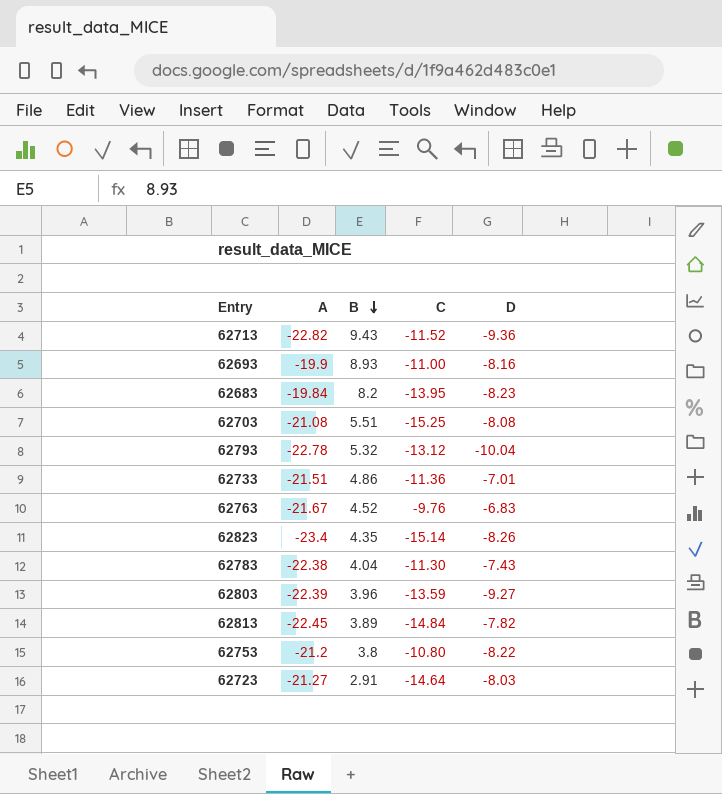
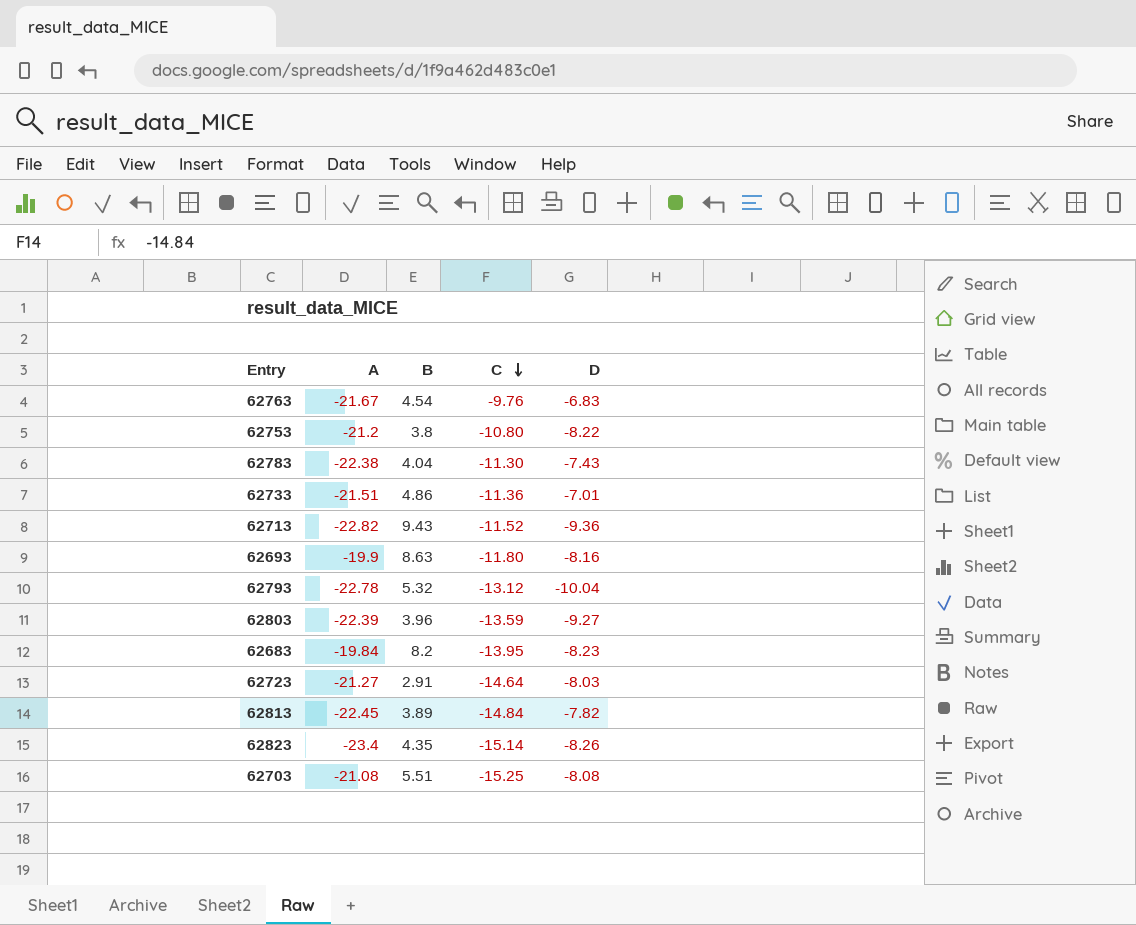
row order: B descending -> C descending
62763 | B: 4.52 -> 4.54
62693 | B: 8.93 -> 8.63
62693 | C: -11.00 -> -11.80

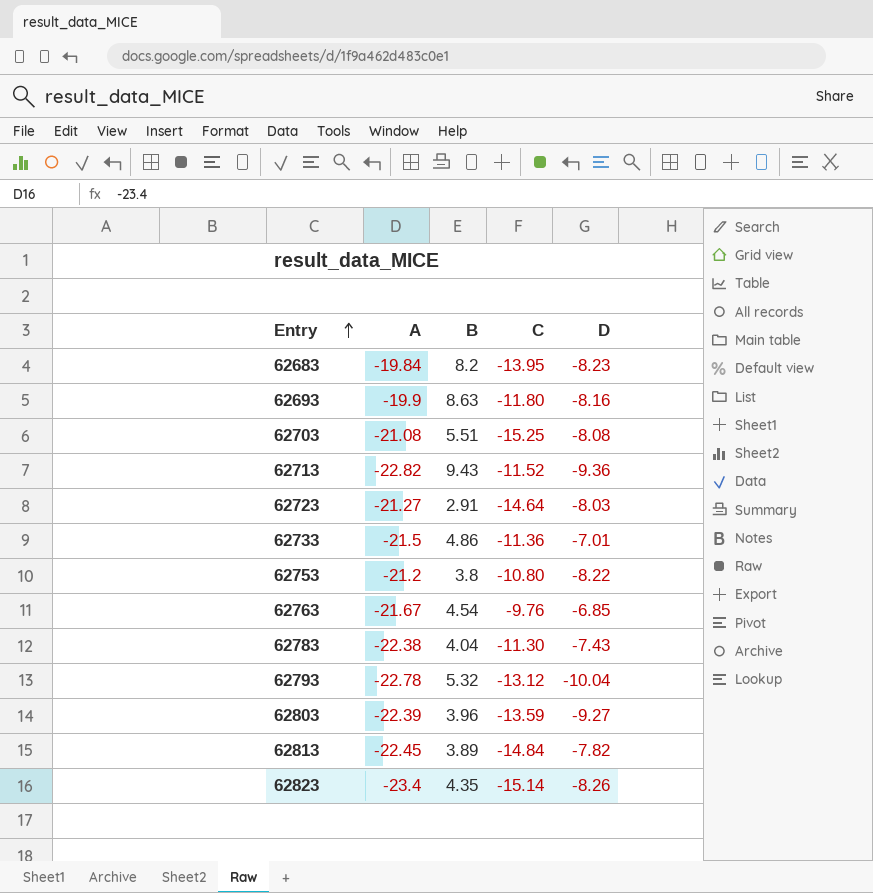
row order: C descending -> Entry ascending
62733 | A: -21.51 -> -21.5
62763 | D: -6.83 -> -6.85

